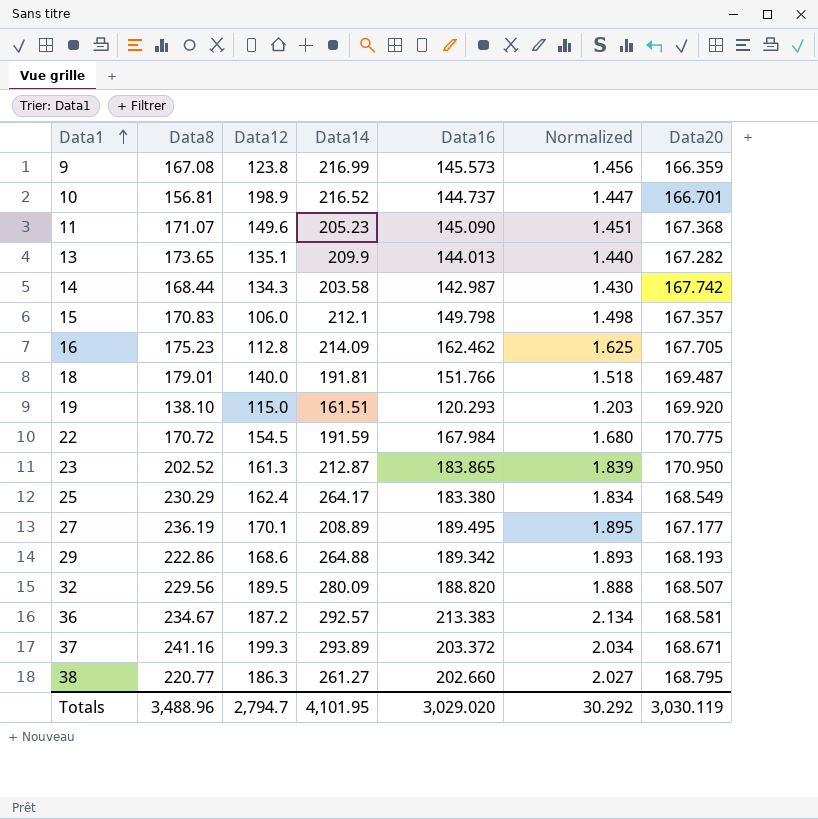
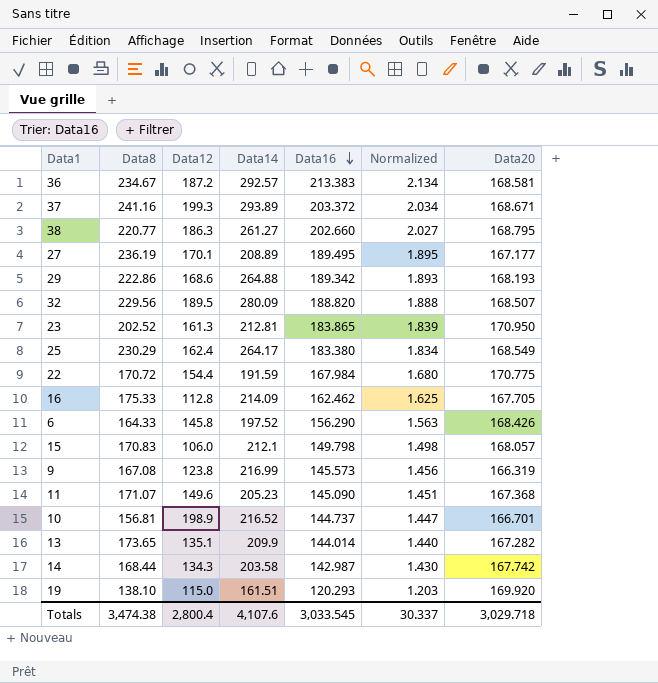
row order: Data1 ascending -> Data16 descending
row 18: 179.01 | 140.0 | 191.81 | 151.766 | 1.518 | 169.487 -> none
23 | Data14: 212.87 -> 212.81
22 | Data12: 154.5 -> 154.4
16 | Data8: 175.23 -> 175.33
row 6: none -> 164.33 | 145.8 | 197.52 | 156.290 | 1.563 | 168.426
15 | Data20: 167.357 -> 168.057
9 | Data20: 166.359 -> 166.319
13 | Data16: 144.013 -> 144.014
Totals | Data8: 3,488.96 -> 3,474.38
Totals | Data12: 2,794.7 -> 2,800.4
Totals | Data14: 4,101.95 -> 4,107.6
Totals | Data16: 3,029.020 -> 3,033.545
Totals | Normalized: 30.292 -> 30.337
Totals | Data20: 3,030.119 -> 3,029.718

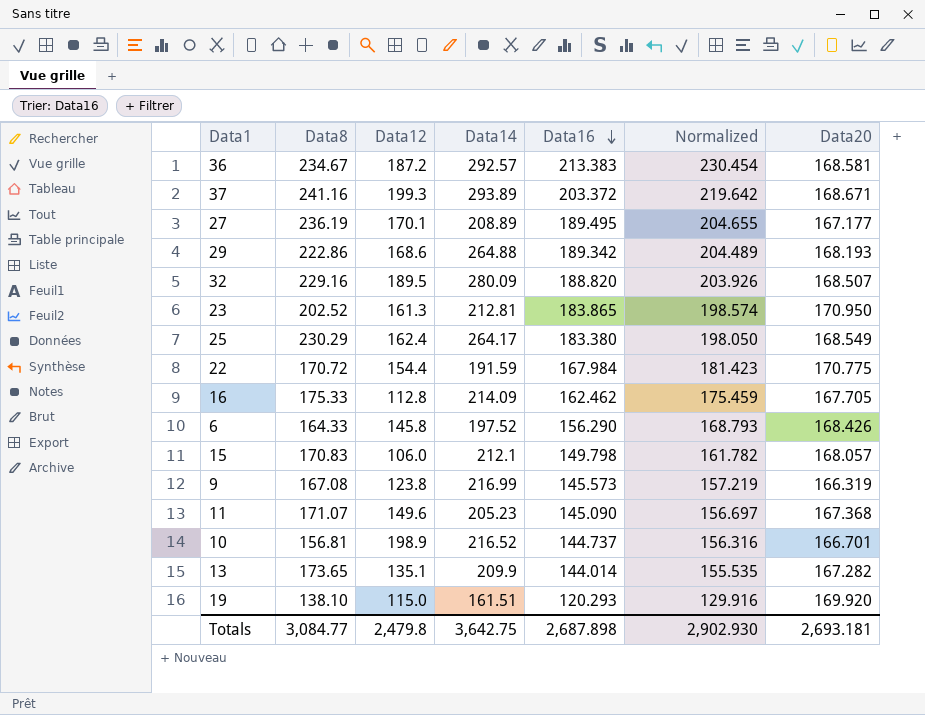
column Normalized | formula: [Data16] * 0.01 -> [Data16] * 1.08
row 38: 220.77 | 186.3 | 261.27 | 202.660 | 2.027 | 168.795 -> none
row 14: 168.44 | 134.3 | 203.58 | 142.987 | 1.430 | 167.742 -> none
32 | Data8: 229.56 -> 229.16
Totals | Data8: 3,474.38 -> 3,084.77
Totals | Data12: 2,800.4 -> 2,479.8
Totals | Data14: 4,107.6 -> 3,642.75
Totals | Data16: 3,033.545 -> 2,687.898
Totals | Normalized: 30.337 -> 2,902.930
Totals | Data20: 3,029.718 -> 2,693.181

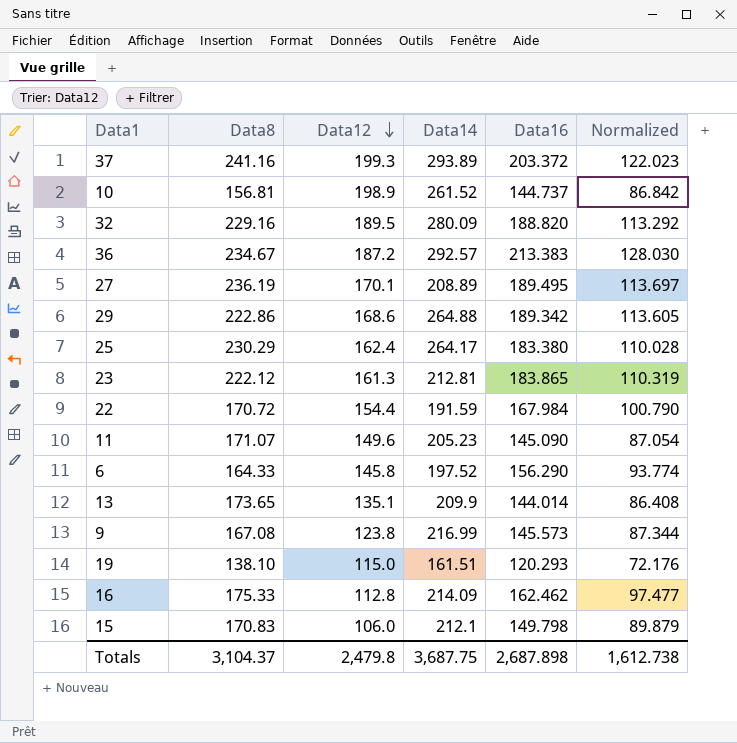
row order: Data16 descending -> Data12 descending
column Data20 | position: 7 -> none
column Normalized | formula: [Data16] * 1.08 -> [Data16] * 0.6
10 | Data14: 216.52 -> 261.52
23 | Data8: 202.52 -> 222.12
Totals | Data8: 3,084.77 -> 3,104.37
Totals | Data14: 3,642.75 -> 3,687.75
Totals | Normalized: 2,902.930 -> 1,612.738

